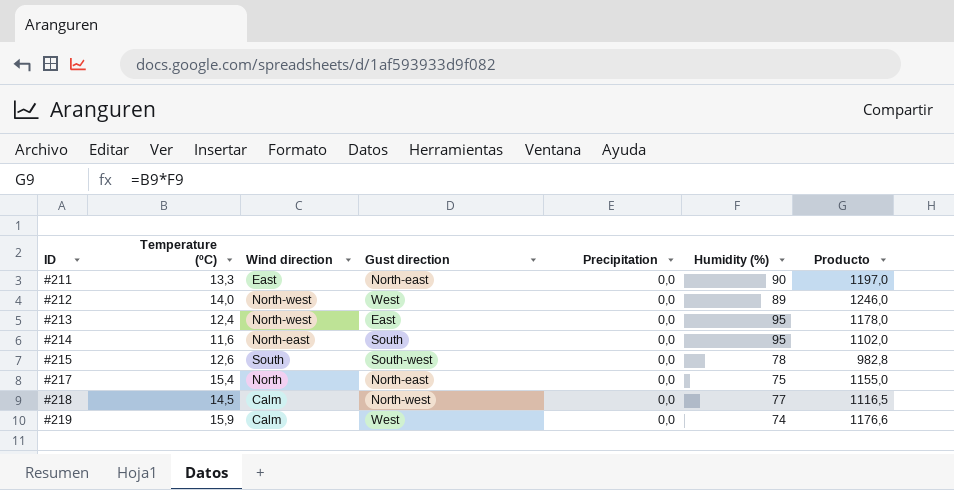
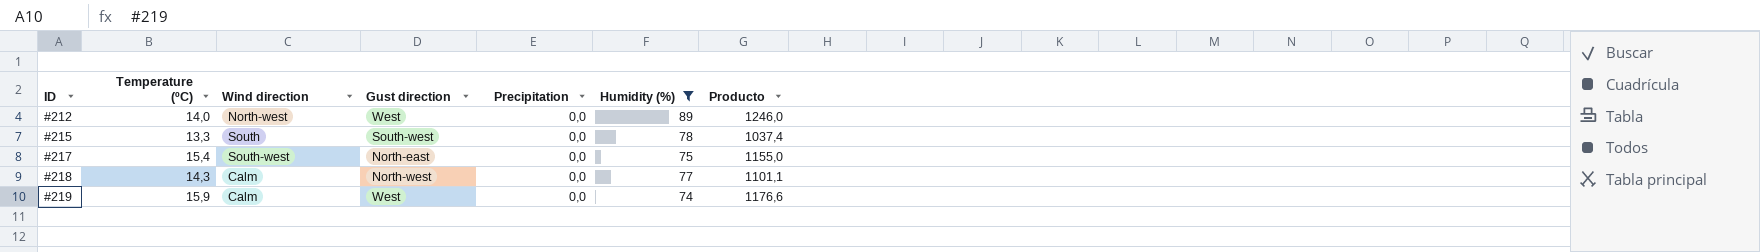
filter: none -> Humidity (%) <= 89
#215 | Temperature (ºC): 12,6 -> 13,3
#215 | Producto: 982,8 -> 1037,4
#217 | Wind direction: North -> South-west
#218 | Temperature (ºC): 14,5 -> 14,3
#218 | Producto: 1116,5 -> 1101,1

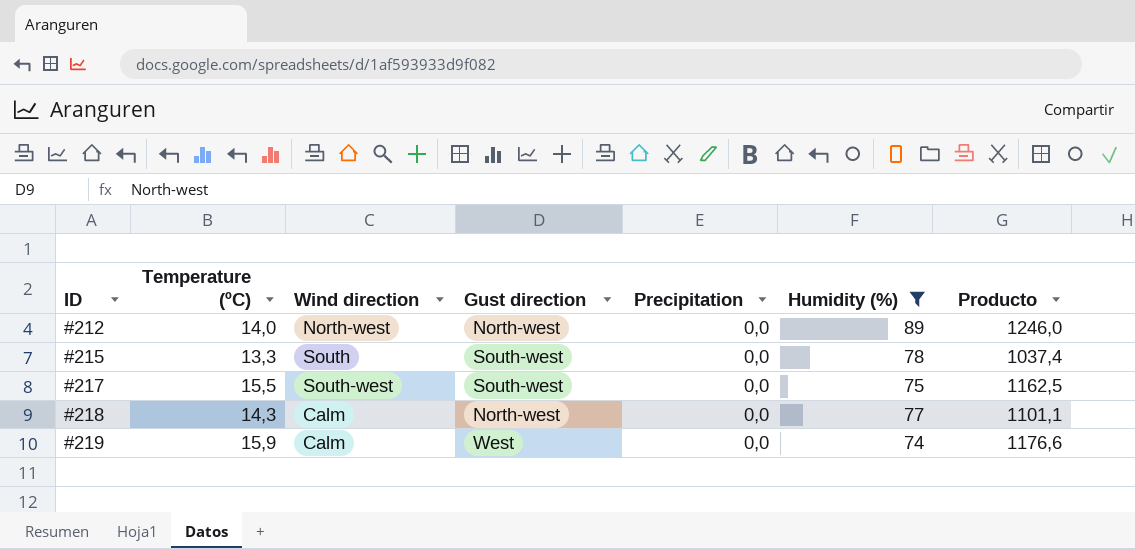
#212 | Gust direction: West -> North-west
#217 | Temperature (ºC): 15,4 -> 15,5
#217 | Gust direction: North-east -> South-west
#217 | Producto: 1155,0 -> 1162,5

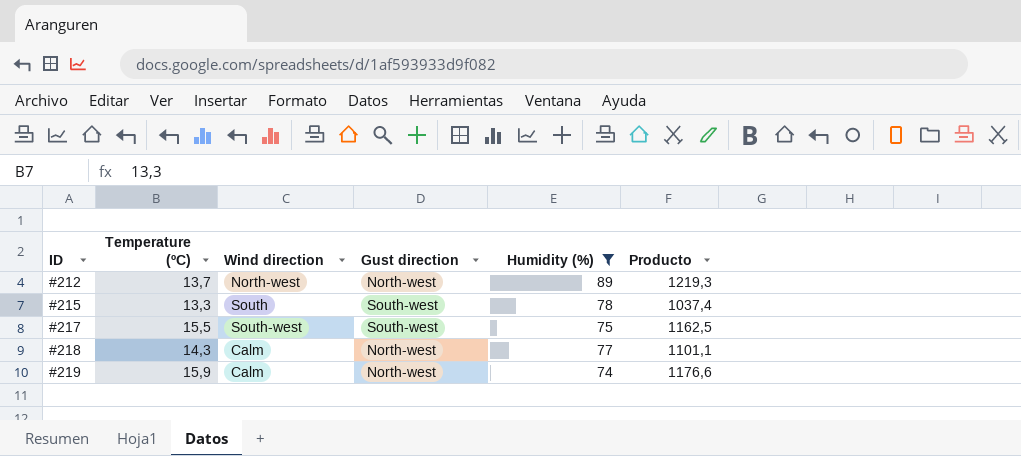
column Precipitation | position: 5 -> none
#212 | Temperature (ºC): 14,0 -> 13,7
#212 | Producto: 1246,0 -> 1219,3
#219 | Gust direction: West -> North-west

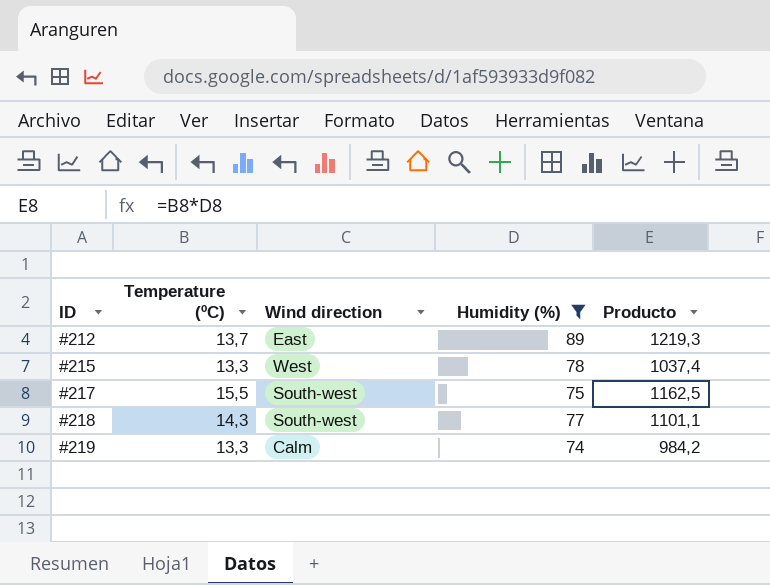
column Gust direction | position: 4 -> none
#212 | Wind direction: North-west -> East
#215 | Wind direction: South -> West
#218 | Wind direction: Calm -> South-west
#219 | Temperature (ºC): 15,9 -> 13,3
#219 | Producto: 1176,6 -> 984,2

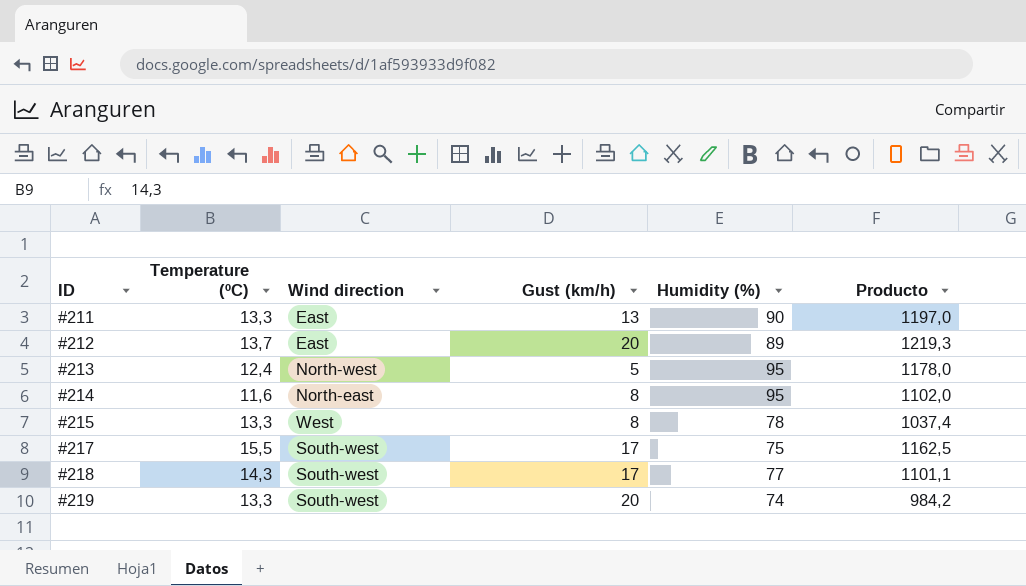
filter: Humidity (%) <= 89 -> none
column Gust (km/h) | position: none -> 4
#219 | Wind direction: Calm -> South-west

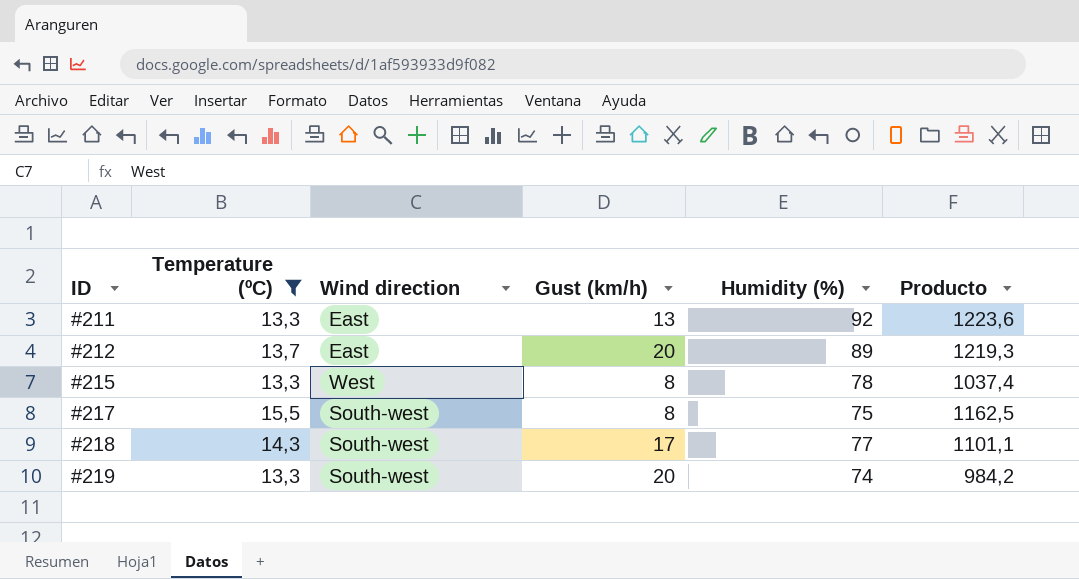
filter: none -> Temperature (ºC) >= 13,3
#211 | Humidity (%): 90 -> 92
#211 | Producto: 1197,0 -> 1223,6
#217 | Gust (km/h): 17 -> 8

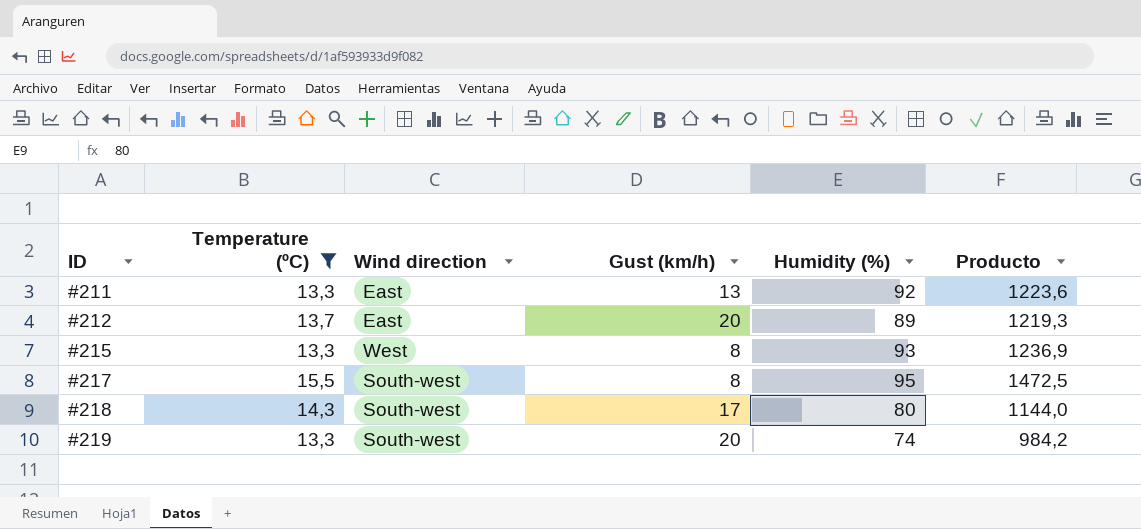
#215 | Humidity (%): 78 -> 93
#215 | Producto: 1037,4 -> 1236,9
#217 | Humidity (%): 75 -> 95
#217 | Producto: 1162,5 -> 1472,5
#218 | Humidity (%): 77 -> 80
#218 | Producto: 1101,1 -> 1144,0

